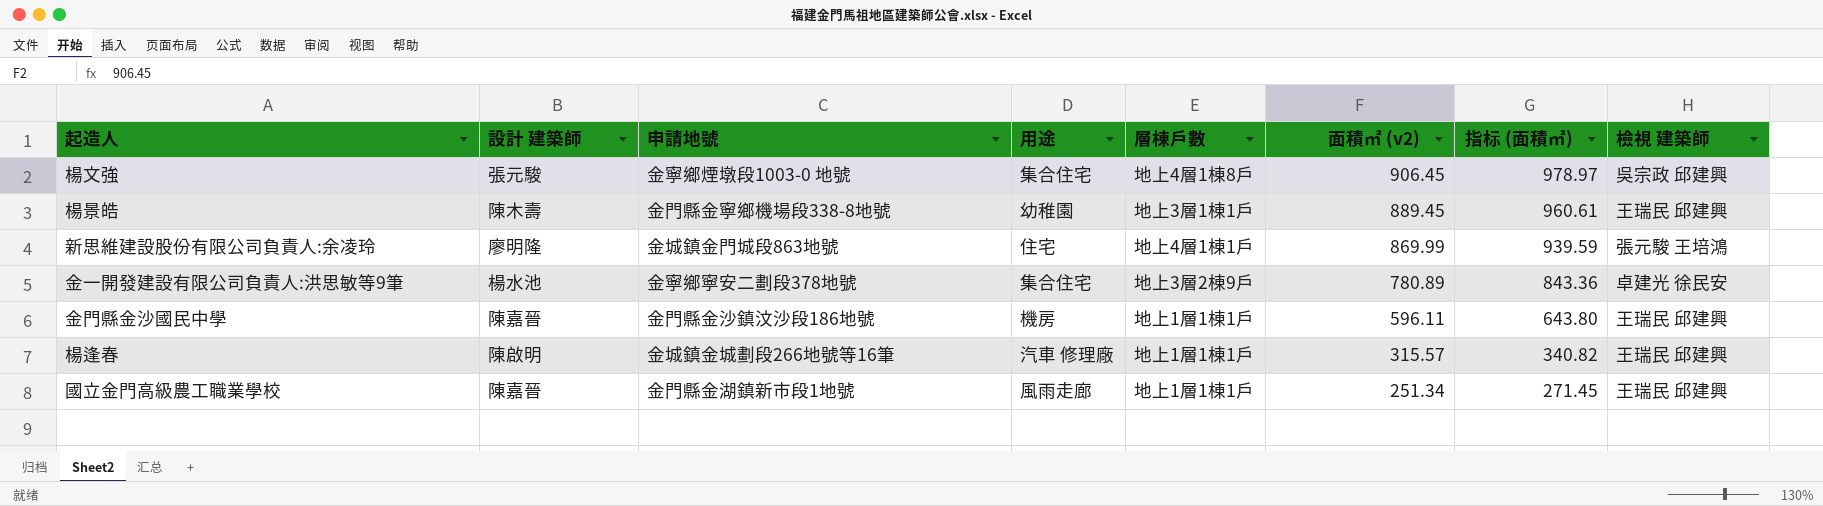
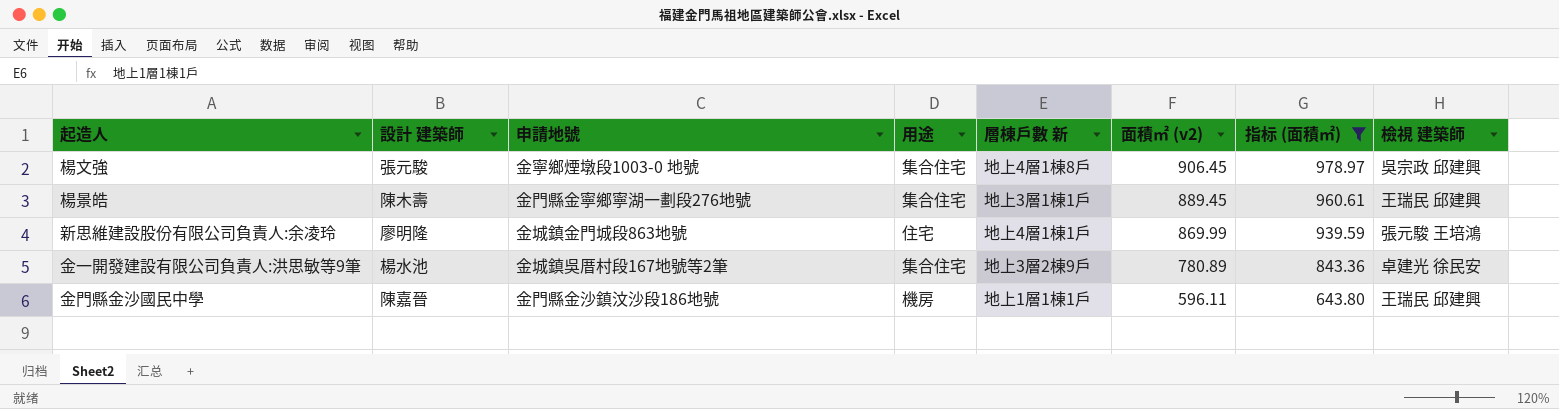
filter: none -> 指标 (面積㎡) >= 643.80
column name: 層棟戶數 -> 層棟戶數 新
楊景皓 | 申請地號: 金門縣金寧鄉機場段338-8地號 -> 金門縣金寧鄉寧湖一劃段276地號
楊景皓 | 用途: 幼稚園 -> 集合住宅
金一開發建設有限公司負責人:洪思敏等9筆 | 申請地號: 金寧鄉寧安二劃段378地號 -> 金城鎮吳厝村段167地號等2筆

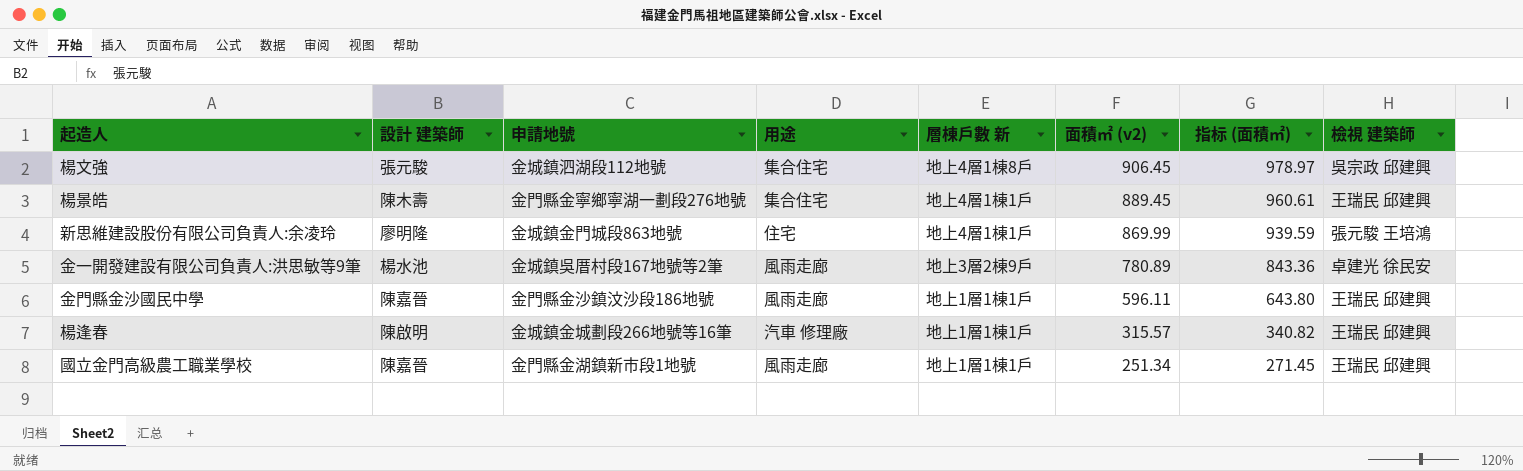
filter: 指标 (面積㎡) >= 643.80 -> none
楊文強 | 申請地號: 金寧鄉煙墩段1003-0 地號 -> 金城鎮泗湖段112地號
楊景皓 | 層棟戶數 新: 地上3層1棟1戶 -> 地上4層1棟1戶
金一開發建設有限公司負責人:洪思敏等9筆 | 用途: 集合住宅 -> 風雨走廊
金門縣金沙國民中學 | 用途: 機房 -> 風雨走廊

